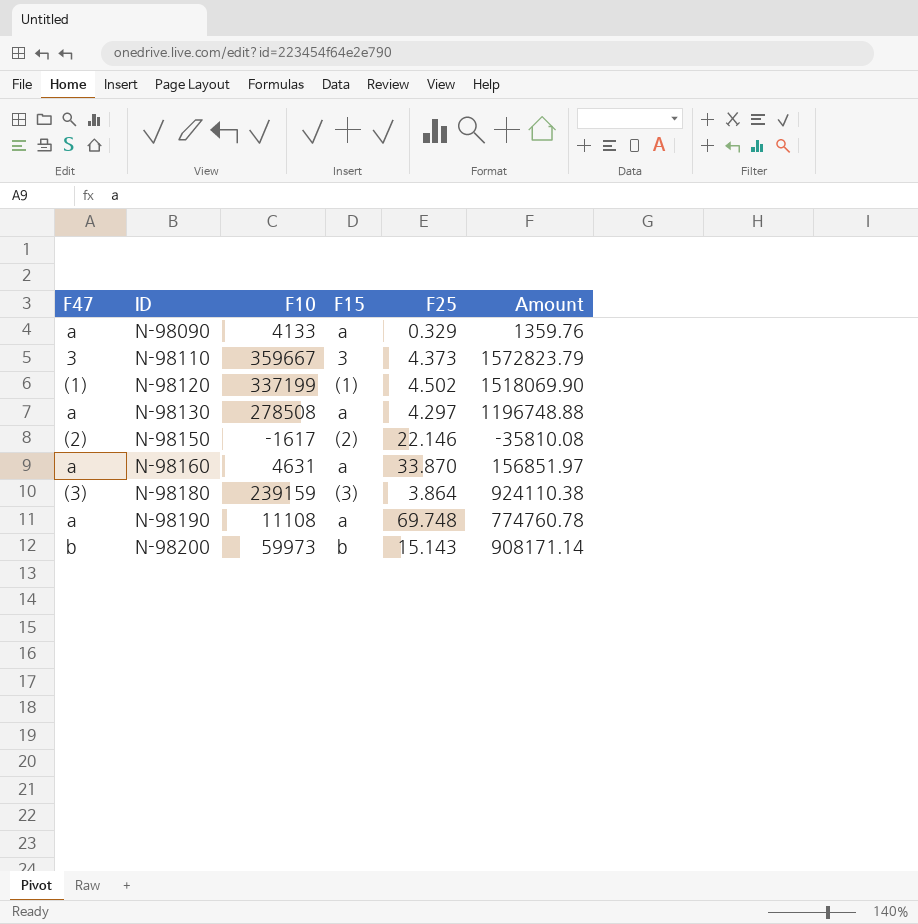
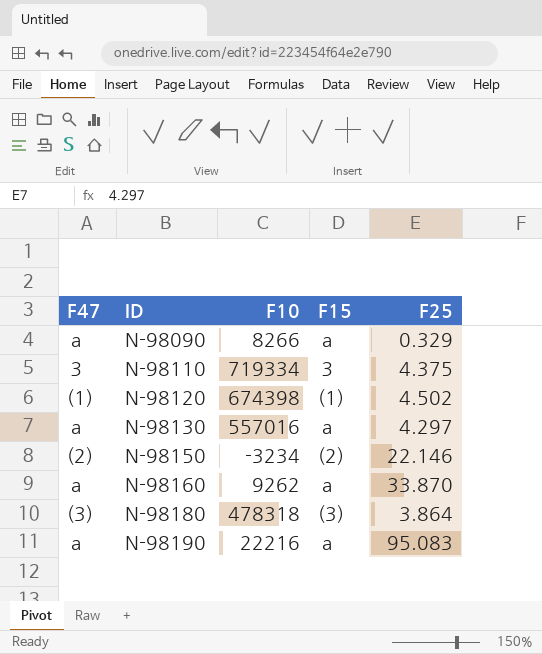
column Amount | formula: [F10] * [F25] -> none
row N-98200: ｂ | 59973 | ｂ | 15.143 | 908171.14 -> none
N-98090 | F10: 4133 -> 8266
N-98110 | F10: 359667 -> 719334
N-98110 | F25: 4.373 -> 4.375
N-98120 | F10: 337199 -> 674398
N-98130 | F10: 278508 -> 557016
N-98150 | F10: -1617 -> -3234
N-98160 | F10: 4631 -> 9262
N-98180 | F10: 239159 -> 478318
N-98190 | F10: 11108 -> 22216
N-98190 | F25: 69.748 -> 95.083

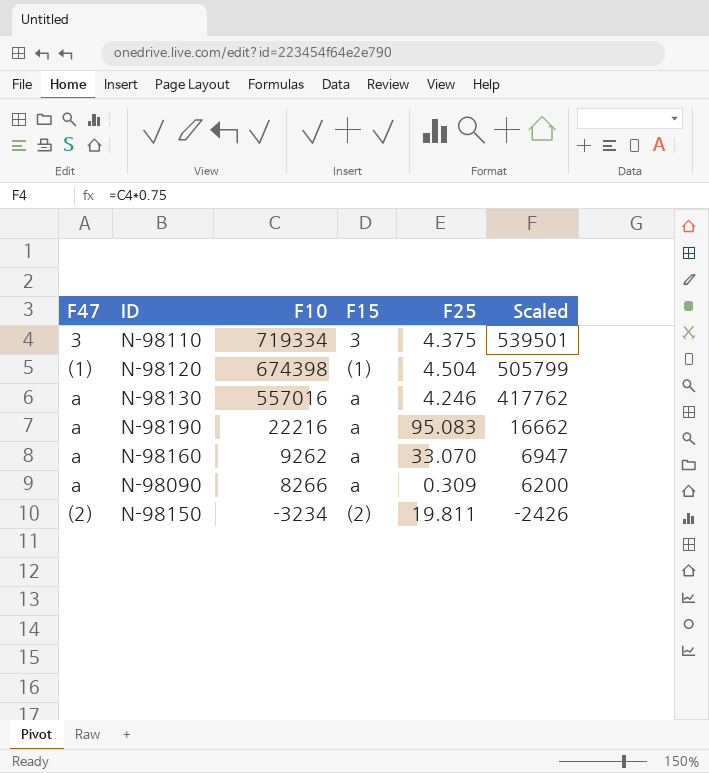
row order: ID ascending -> F10 descending
column Scaled | formula: none -> [F10] * 0.75
row N-98180: (3) | 478318 | (3) | 3.864 -> none
N-98120 | F25: 4.502 -> 4.504
N-98130 | F25: 4.297 -> 4.246
N-98160 | F25: 33.870 -> 33.070
N-98090 | F25: 0.329 -> 0.309
N-98150 | F25: 22.146 -> 19.811

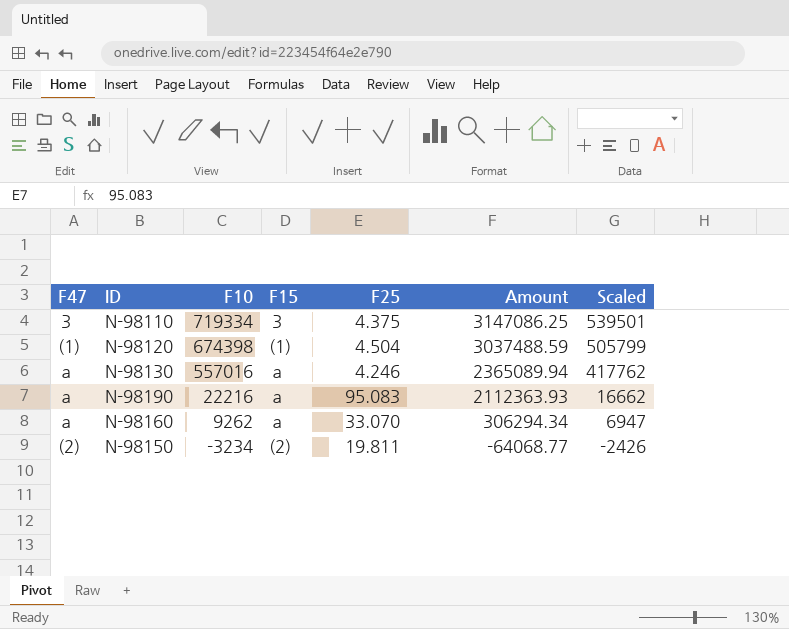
column Amount | formula: none -> [F10] * [F25]
row N-98090: ａ | 8266 | ａ | 0.309 | 6200 -> none

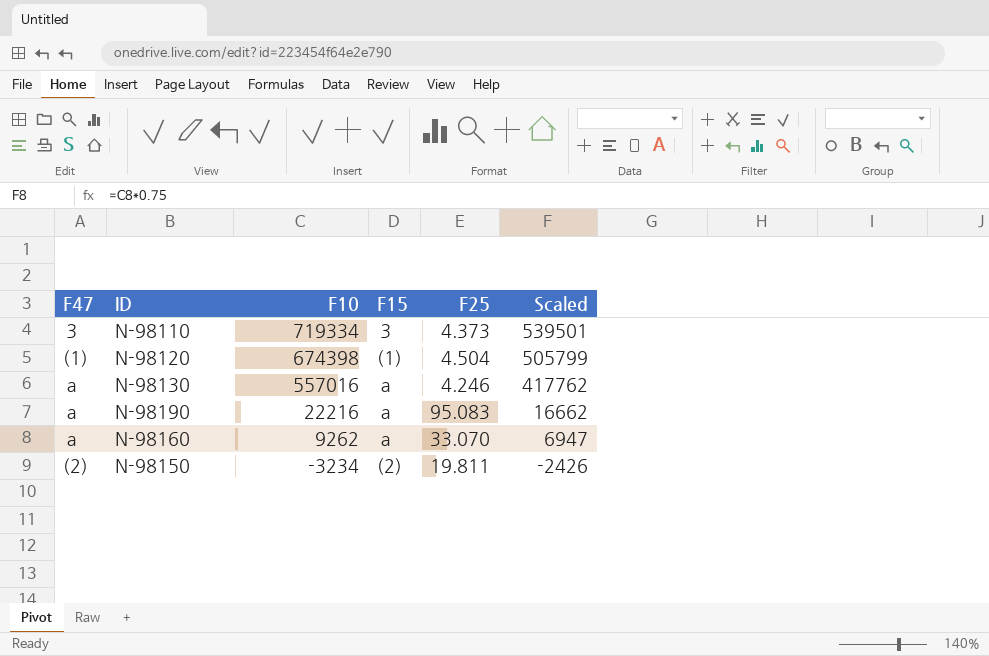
column Amount | formula: [F10] * [F25] -> none
N-98110 | F25: 4.375 -> 4.373

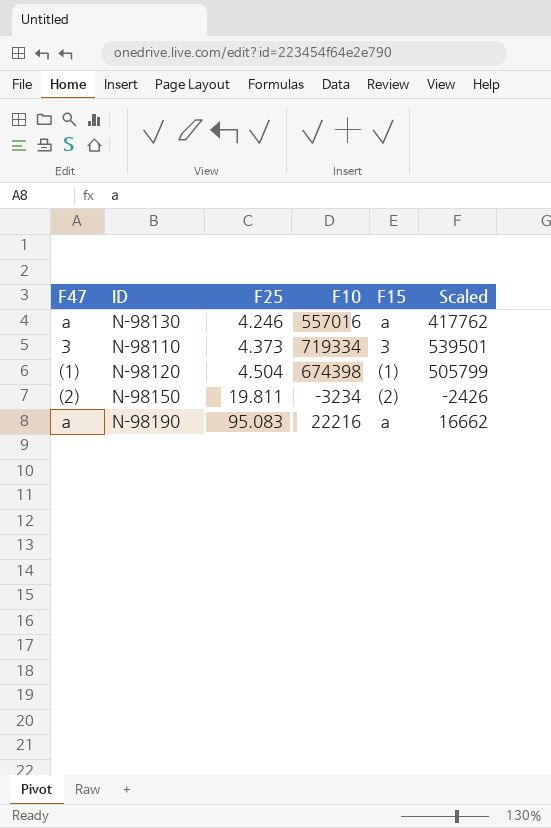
row order: F10 descending -> F25 ascending
column F25 | position: 5 -> 3
row N-98160: ａ | 9262 | ａ | 33.070 | 6947 -> none

